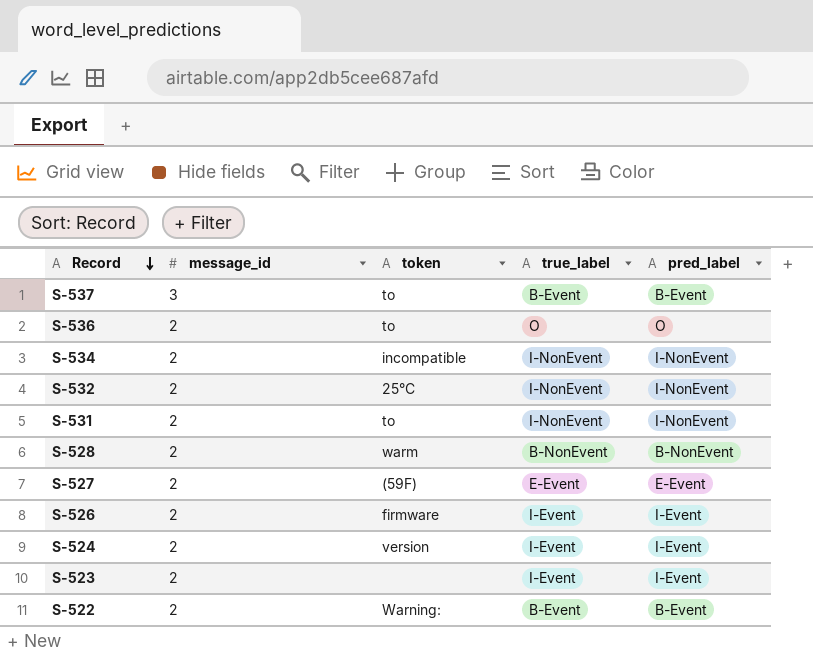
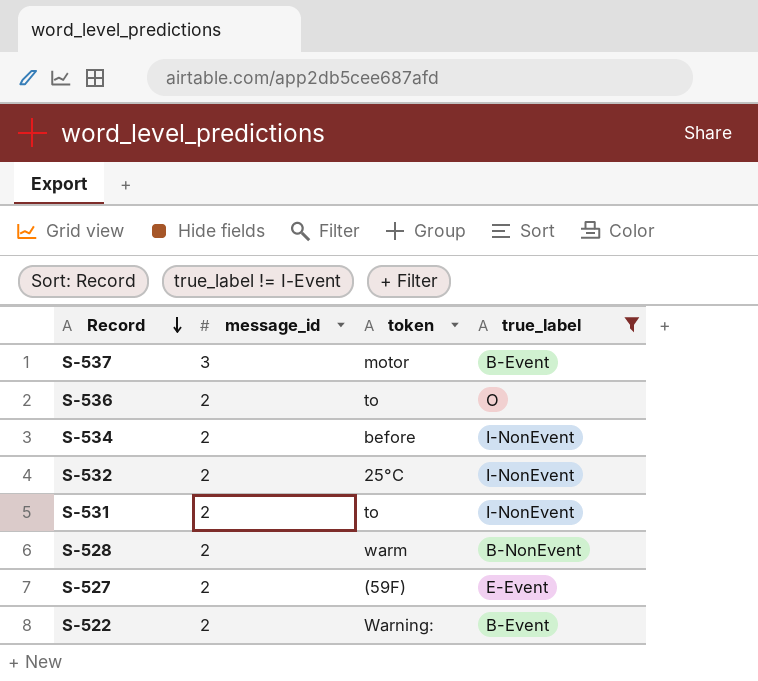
filter: none -> true_label != I-Event
column pred_label | position: 5 -> none
S-537 | token: to -> motor
S-534 | token: incompatible -> before

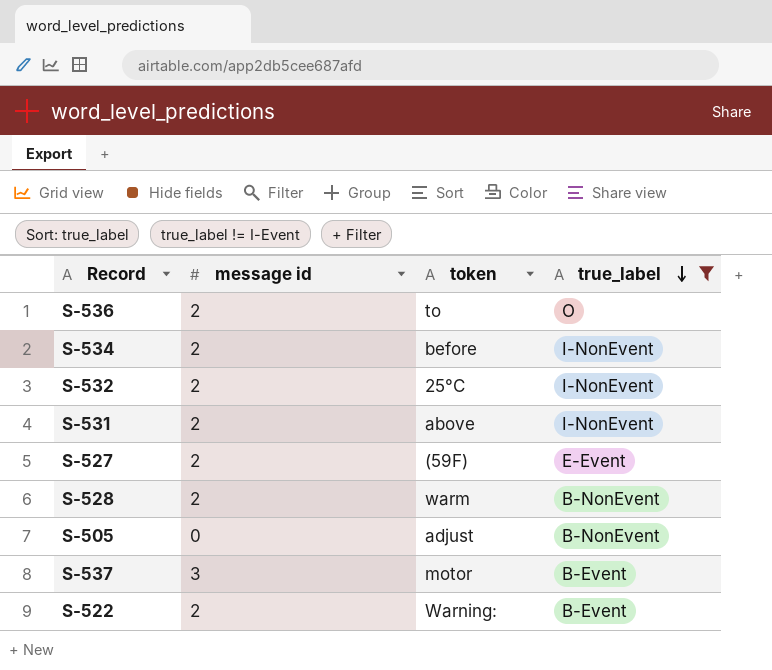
row order: Record descending -> true_label descending
column name: message_id -> message id
S-531 | token: to -> above
row S-505: none -> 0 | adjust | B-NonEvent

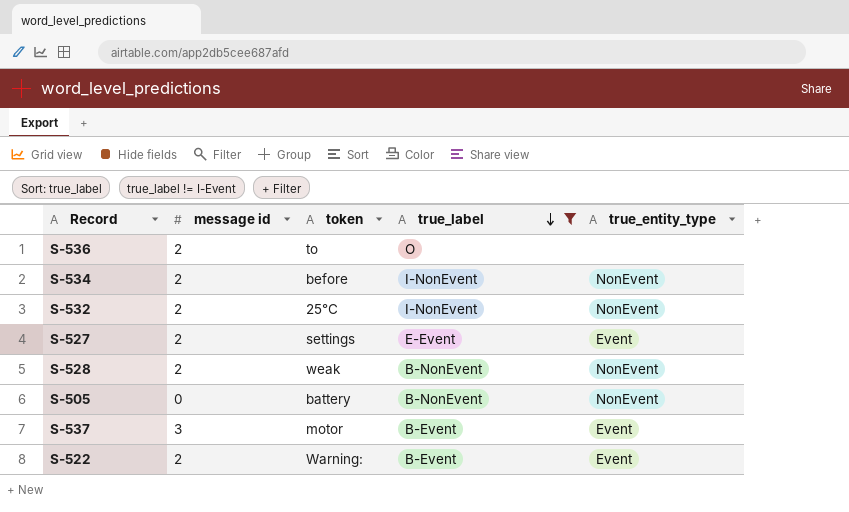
column true_entity_type | position: none -> 5
row S-531: 2 | above | I-NonEvent -> none
S-527 | token: (59F) -> settings
S-528 | token: warm -> weak
S-505 | token: adjust -> battery

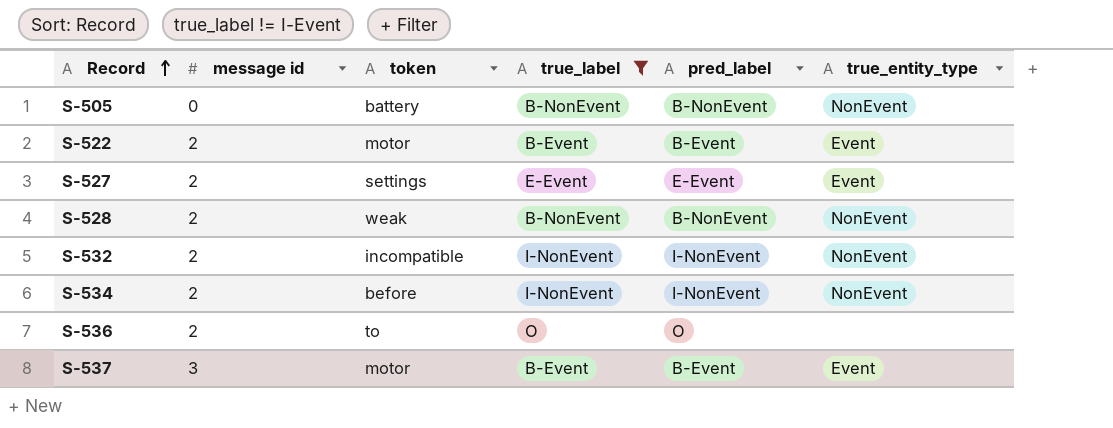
row order: true_label descending -> Record ascending
column pred_label | position: none -> 5
S-522 | token: Warning: -> motor
S-532 | token: 25°C -> incompatible

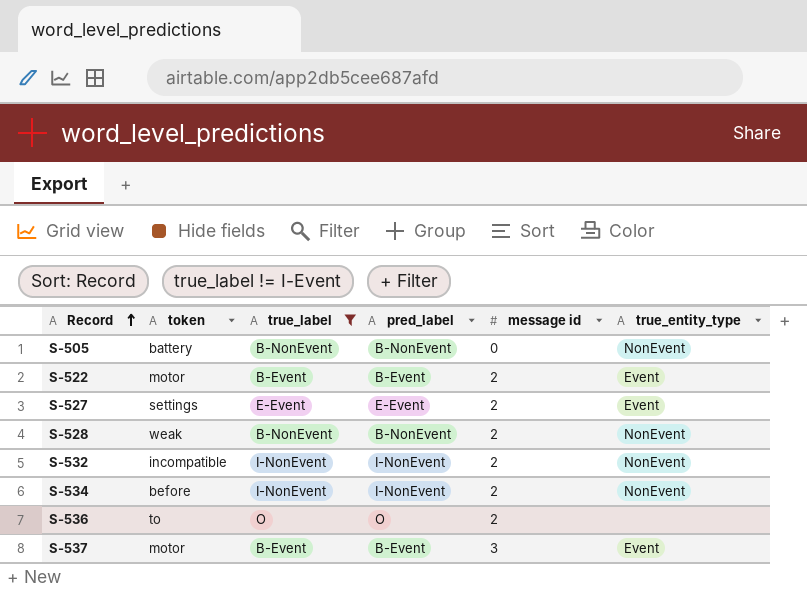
column message id | position: 2 -> 5

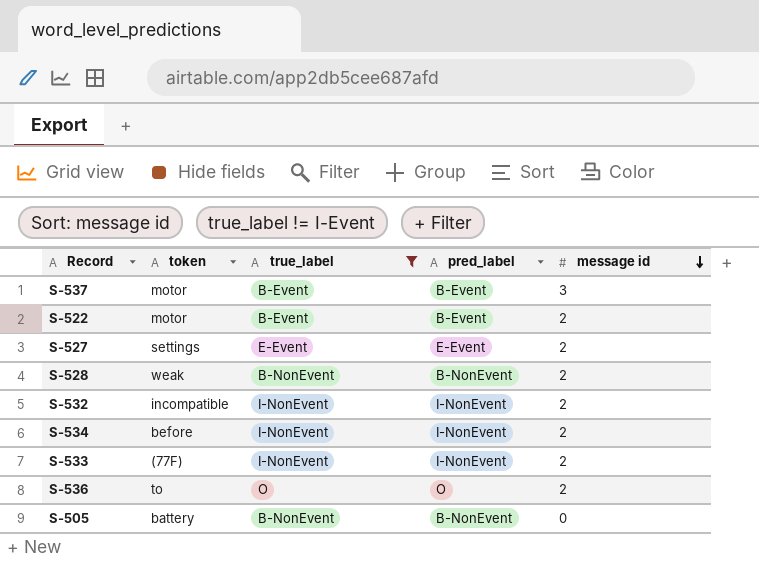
row order: Record ascending -> message id descending
column true_entity_type | position: 6 -> none
row S-533: none -> (77F) | I-NonEvent | I-NonEvent | 2

